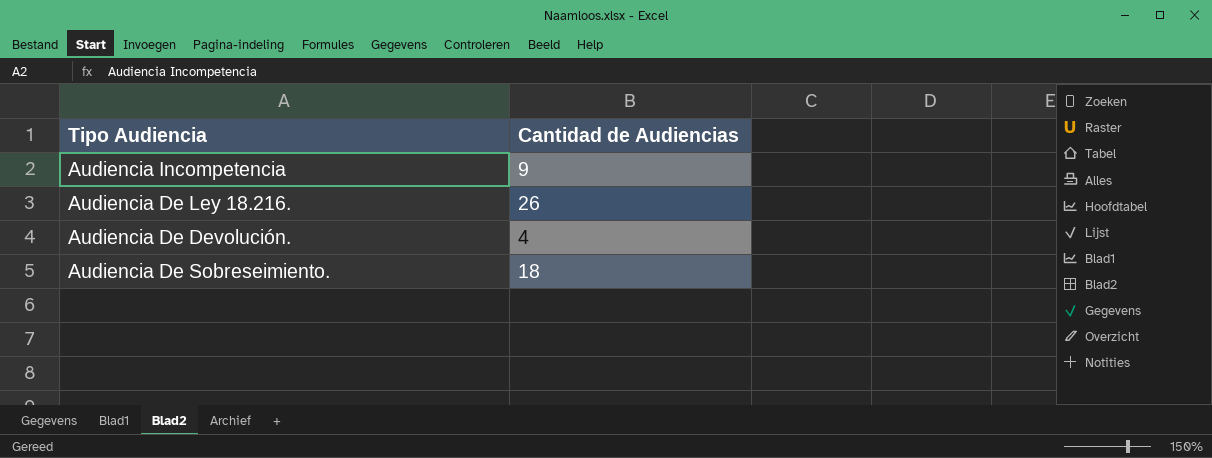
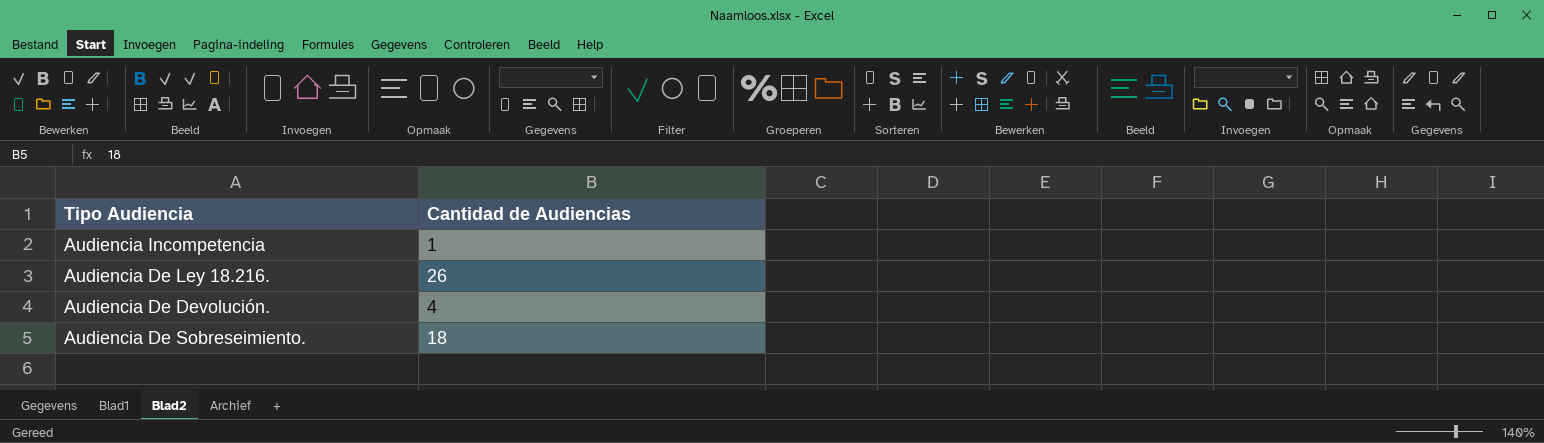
Audiencia Incompetencia | Cantidad de Audiencias: 9 -> 1

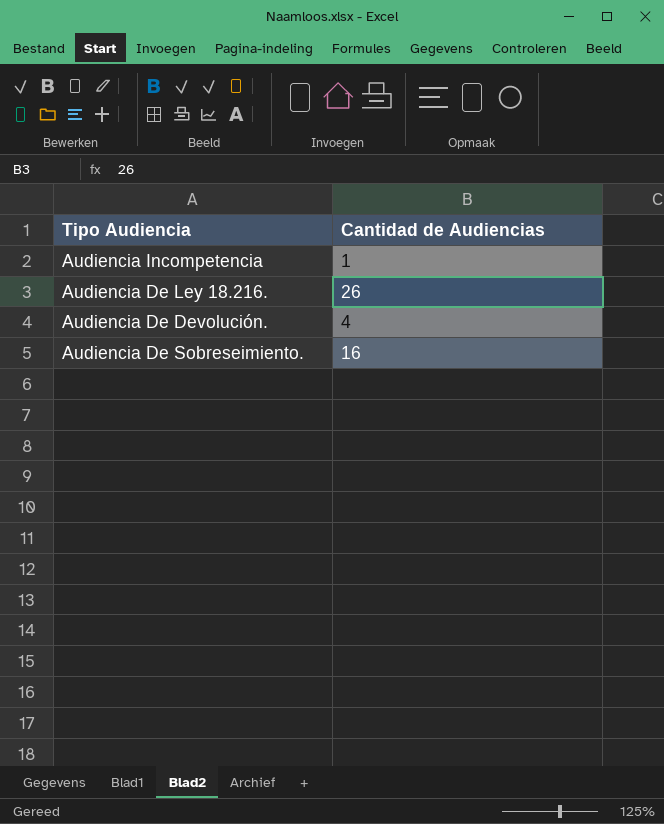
Audiencia De Sobreseimiento. | Cantidad de Audiencias: 18 -> 16

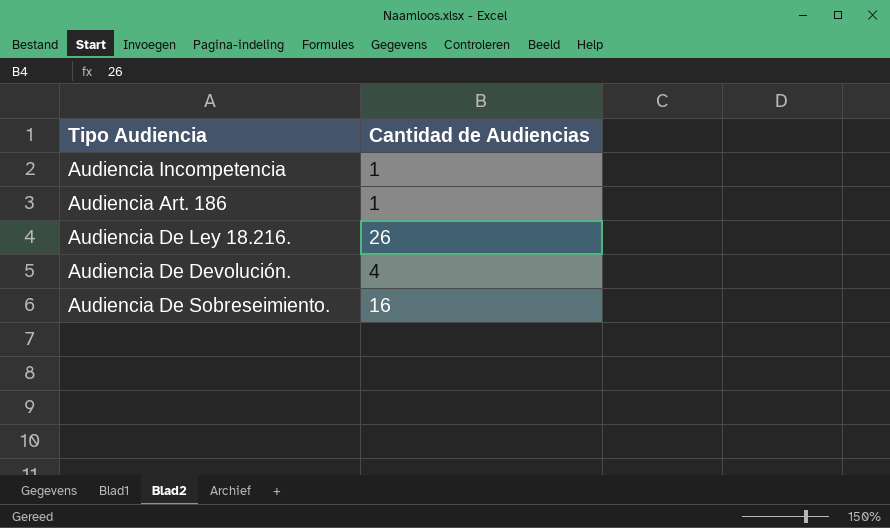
row Audiencia Art. 186: none -> 1

